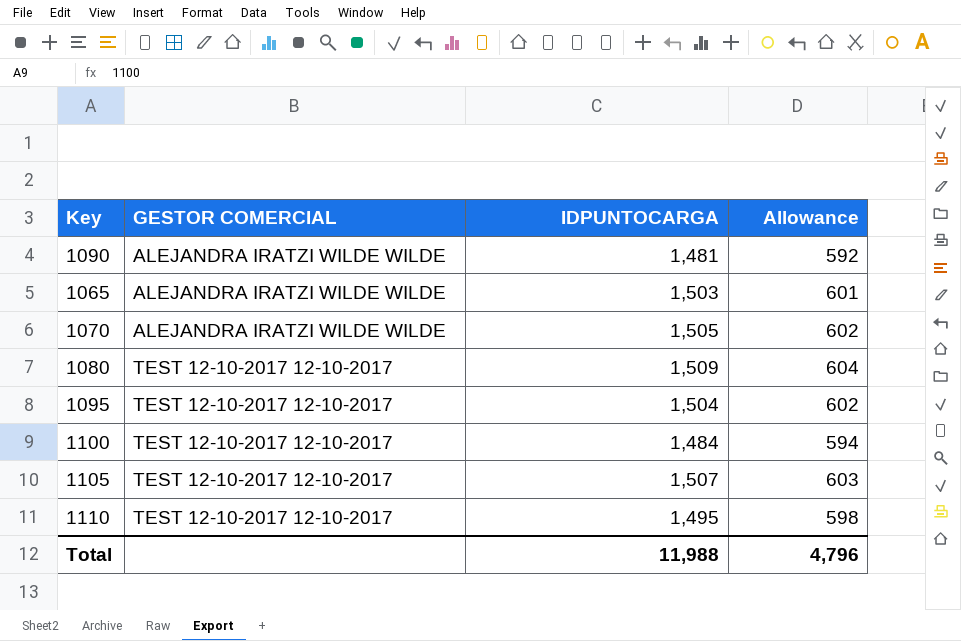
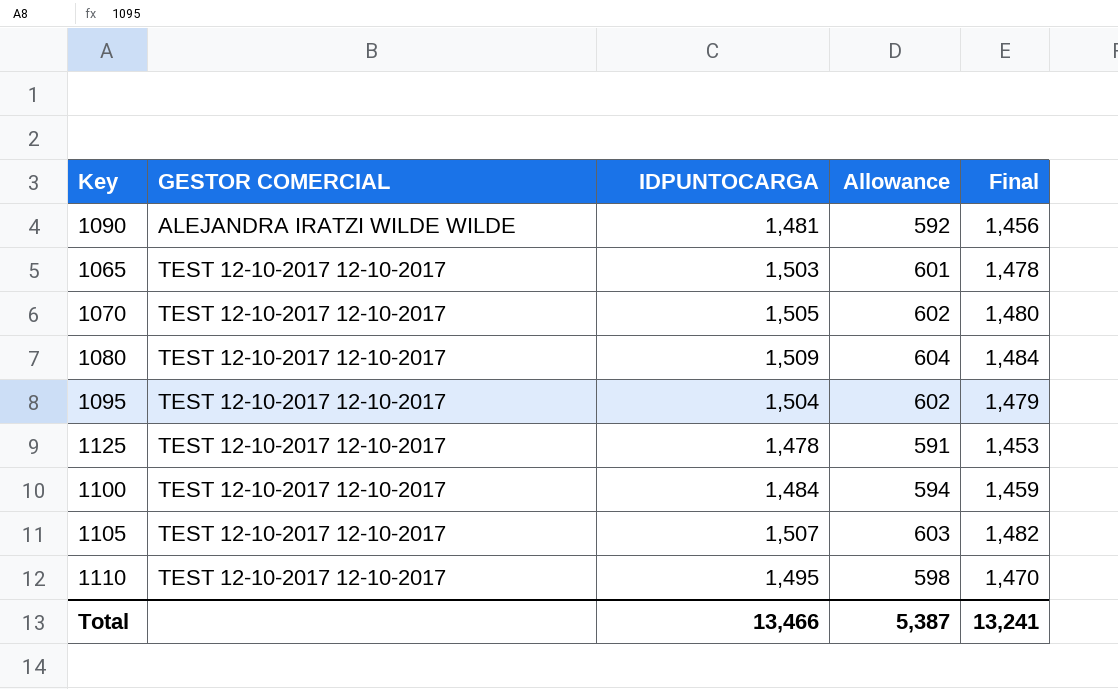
column Final | formula: none -> [IDPUNTOCARGA] - 25
1065 | GESTOR COMERCIAL: ALEJANDRA IRATZI WILDE WILDE -> TEST 12-10-2017 12-10-2017
1070 | GESTOR COMERCIAL: ALEJANDRA IRATZI WILDE WILDE -> TEST 12-10-2017 12-10-2017
row 1125: none -> TEST 12-10-2017 12-10-2017 | 1,478 | 591 | 1,453
Total | IDPUNTOCARGA: 11,988 -> 13,466
Total | Allowance: 4,796 -> 5,387

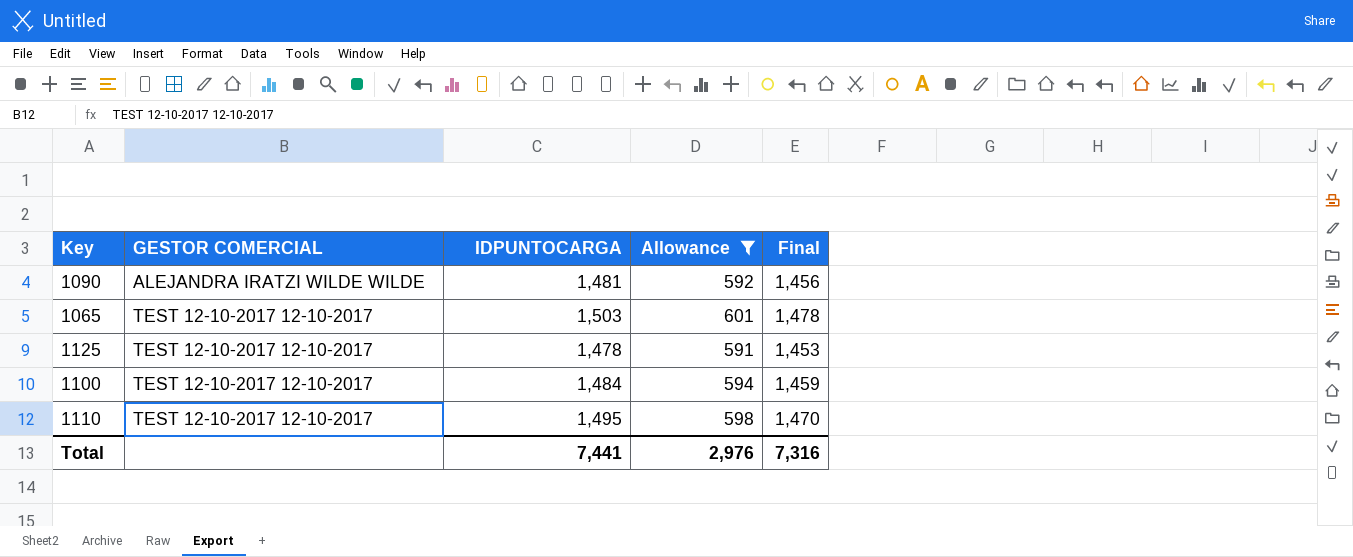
filter: none -> Allowance <= 601
Total | IDPUNTOCARGA: 13,466 -> 7,441
Total | Allowance: 5,387 -> 2,976
Total | Final: 13,241 -> 7,316

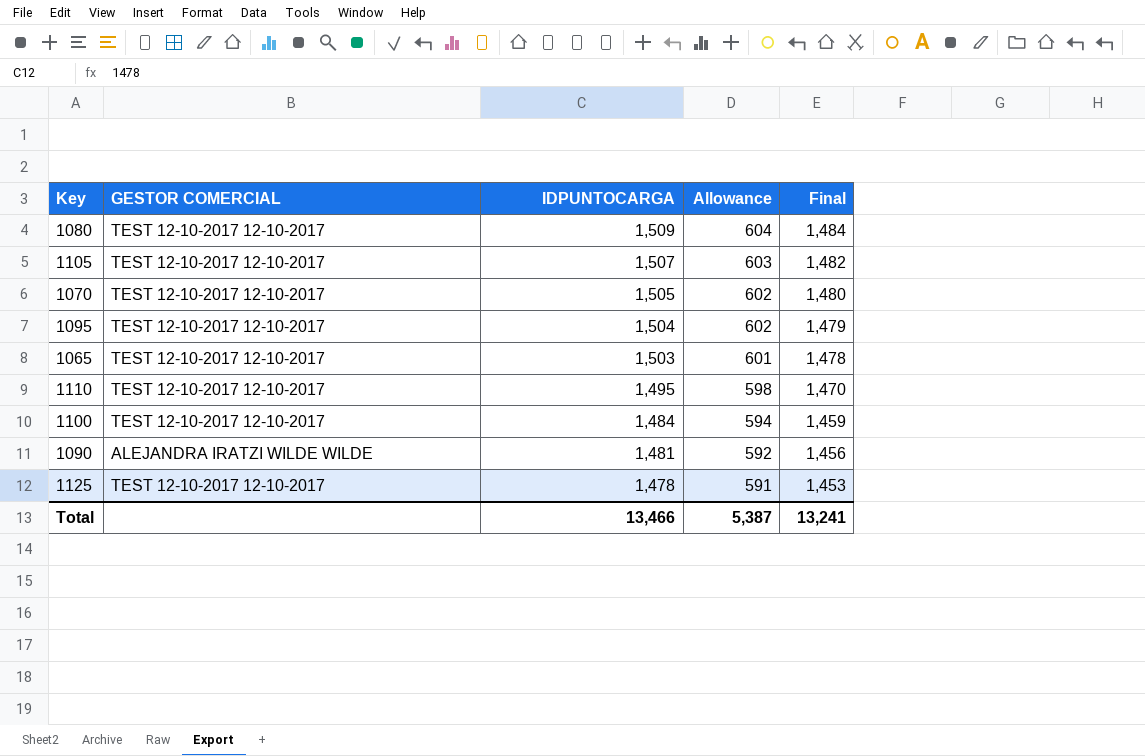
filter: Allowance <= 601 -> none
row order: GESTOR COMERCIAL ascending -> IDPUNTOCARGA descending
Total | IDPUNTOCARGA: 7,441 -> 13,466
Total | Allowance: 2,976 -> 5,387
Total | Final: 7,316 -> 13,241

